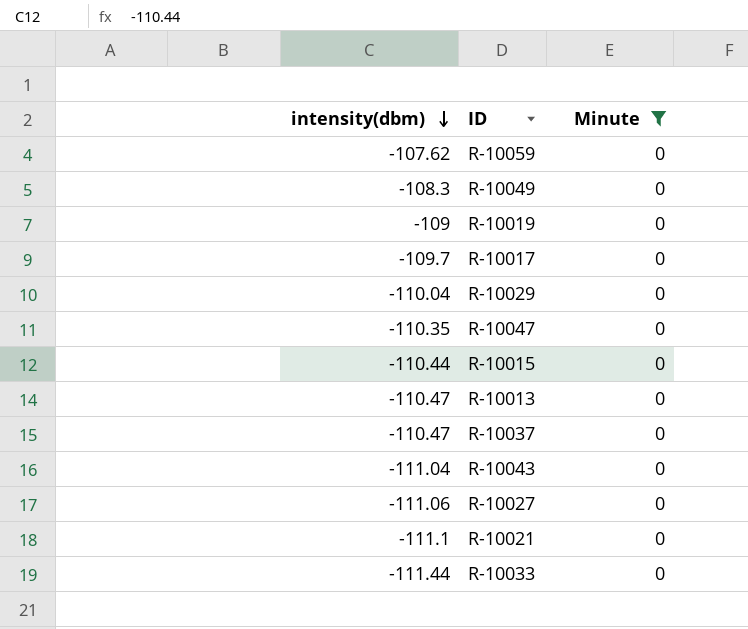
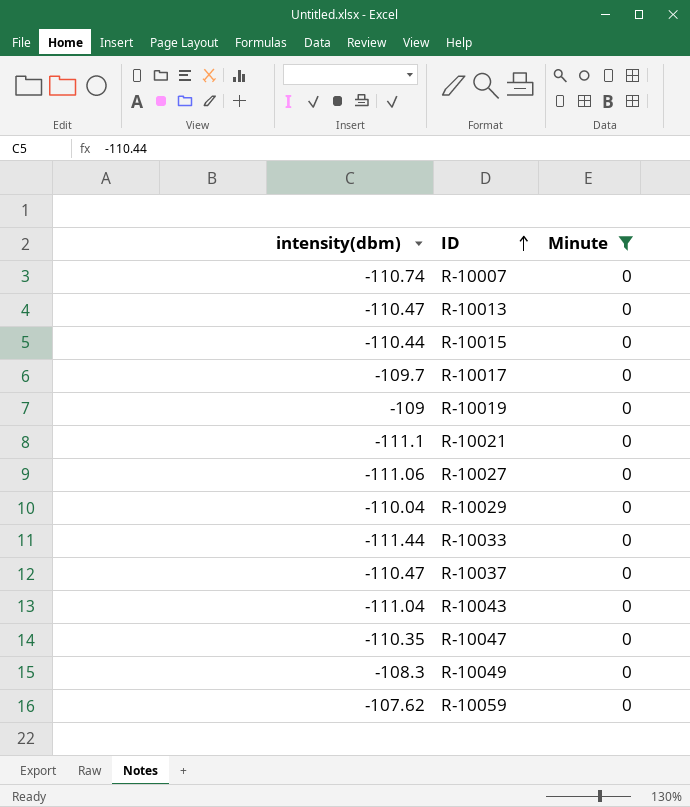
row order: intensity(dbm) descending -> ID ascending
row R-10007: none -> -110.74 | 0

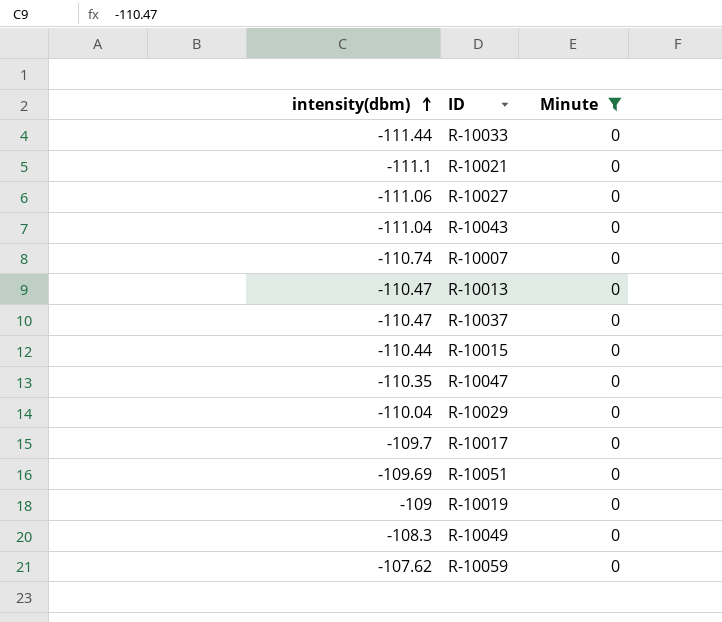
row order: ID ascending -> intensity(dbm) ascending
row R-10051: none -> -109.69 | 0

